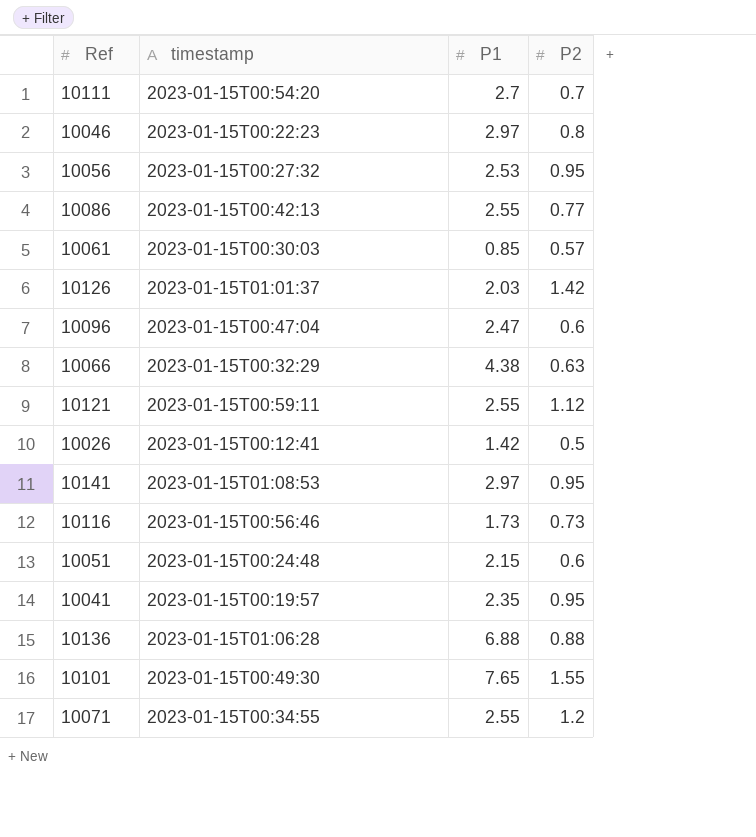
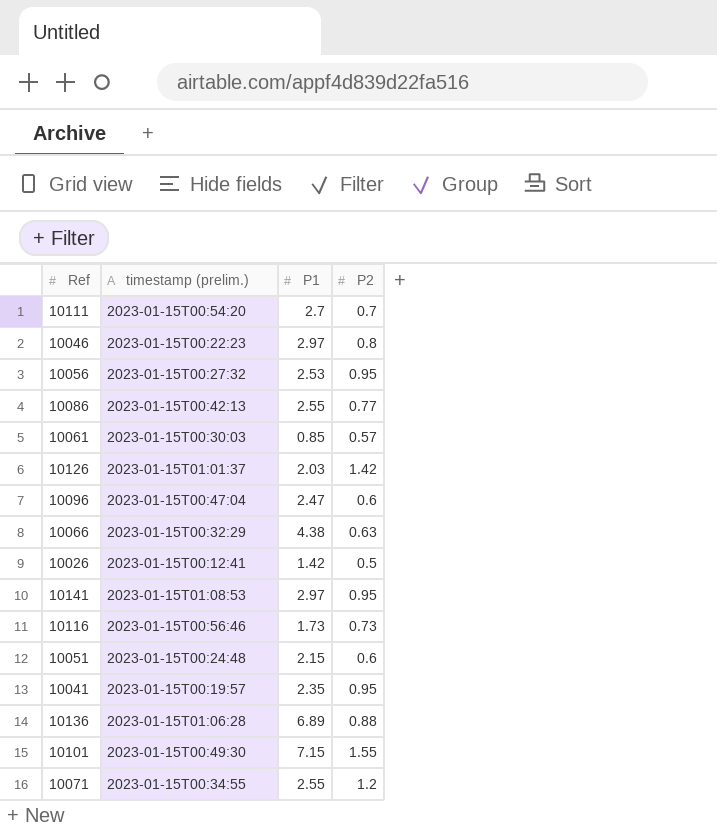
column name: timestamp -> timestamp (prelim.)
row 10121: 2023-01-15T00:59:11 | 2.55 | 1.12 -> none
10136 | P1: 6.88 -> 6.89
10101 | P1: 7.65 -> 7.15

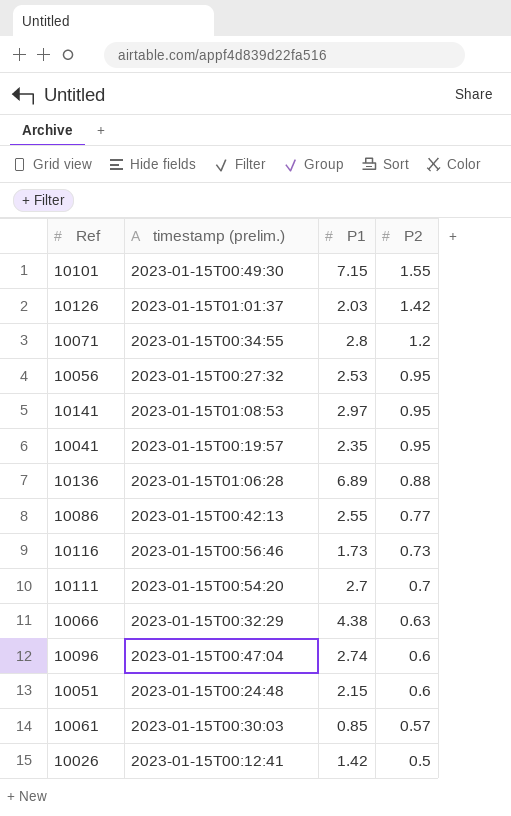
row order: none -> P2 descending
row 10046: 2023-01-15T00:22:23 | 2.97 | 0.8 -> none
10071 | P1: 2.55 -> 2.8
10096 | P1: 2.47 -> 2.74

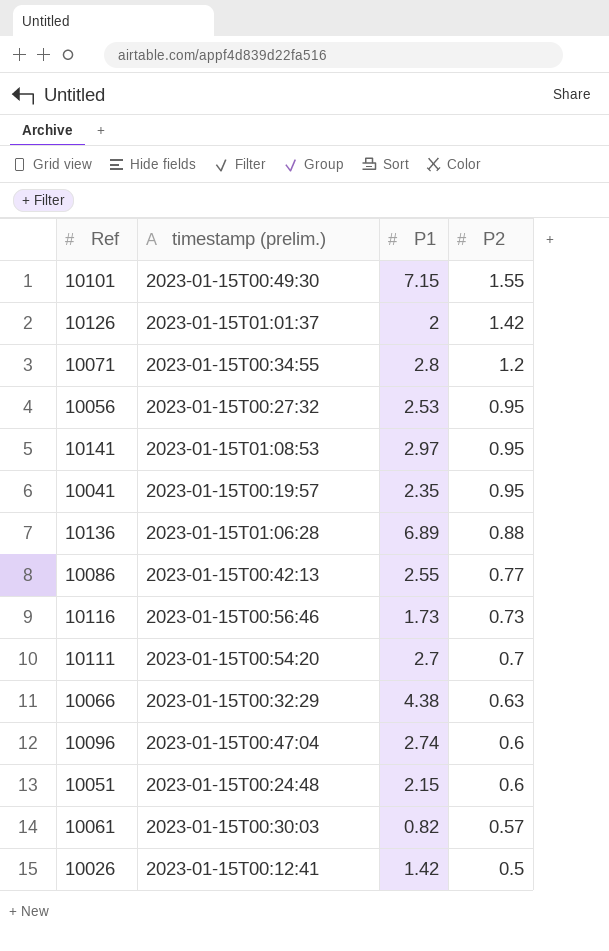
10126 | P1: 2.03 -> 2
10061 | P1: 0.85 -> 0.82

